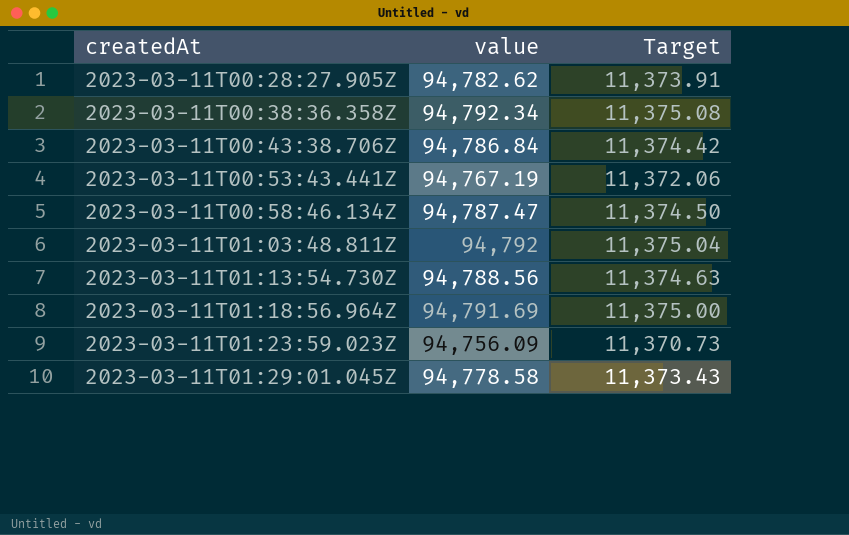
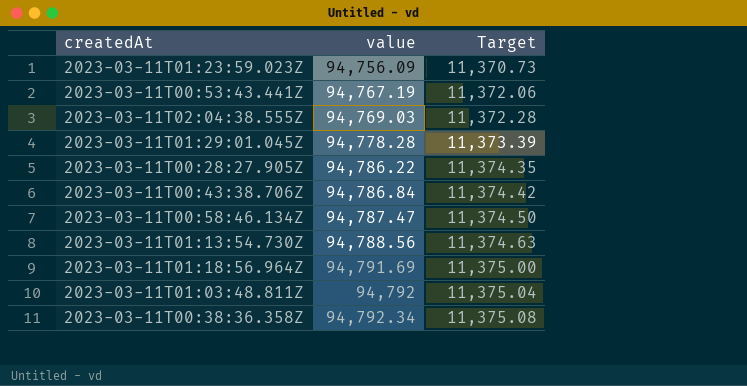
row order: createdAt ascending -> value ascending
row 2023-03-11T02:04:38.555Z: none -> 94,769.03 | 11,372.28
2023-03-11T01:29:01.045Z | value: 94,778.58 -> 94,778.28
2023-03-11T01:29:01.045Z | Target: 11,373.43 -> 11,373.39
2023-03-11T00:28:27.905Z | value: 94,782.62 -> 94,786.22
2023-03-11T00:28:27.905Z | Target: 11,373.91 -> 11,374.35

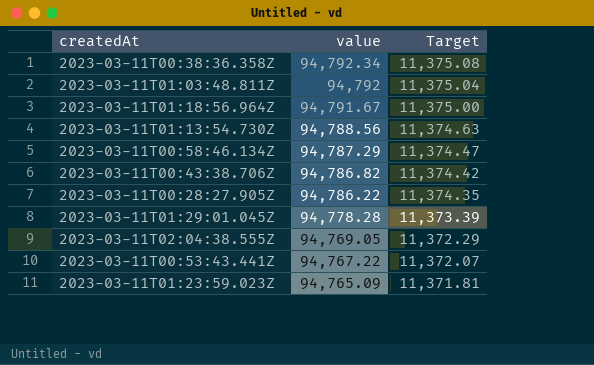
row order: value ascending -> value descending
2023-03-11T01:18:56.964Z | value: 94,791.69 -> 94,791.67
2023-03-11T00:58:46.134Z | value: 94,787.47 -> 94,787.29
2023-03-11T00:58:46.134Z | Target: 11,374.50 -> 11,374.47
2023-03-11T00:43:38.706Z | value: 94,786.84 -> 94,786.82
2023-03-11T02:04:38.555Z | value: 94,769.03 -> 94,769.05
2023-03-11T02:04:38.555Z | Target: 11,372.28 -> 11,372.29
2023-03-11T00:53:43.441Z | value: 94,767.19 -> 94,767.22
2023-03-11T00:53:43.441Z | Target: 11,372.06 -> 11,372.07
2023-03-11T01:23:59.023Z | value: 94,756.09 -> 94,765.09
2023-03-11T01:23:59.023Z | Target: 11,370.73 -> 11,371.81

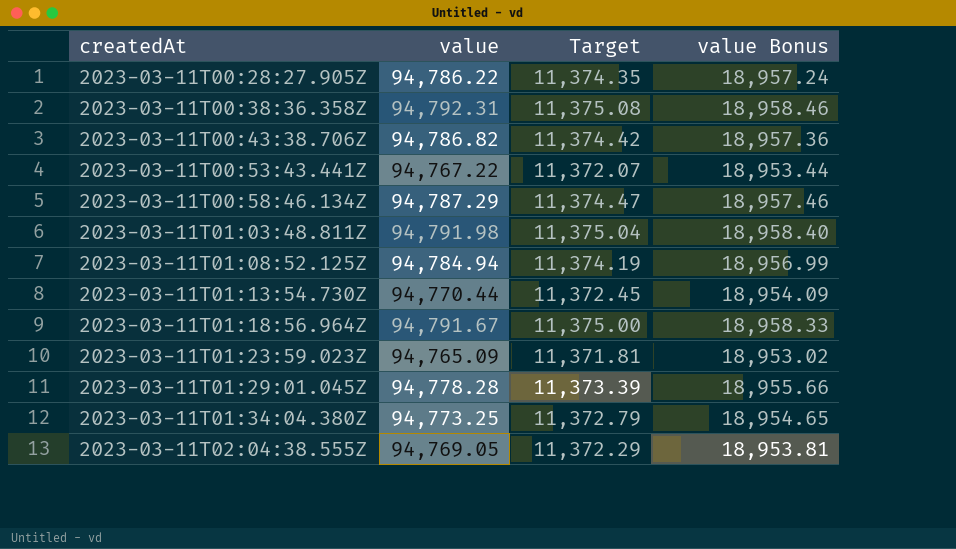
row order: value descending -> createdAt ascending
column value Bonus | formula: none -> [value] * 0.2
2023-03-11T00:38:36.358Z | value: 94,792.34 -> 94,792.31
2023-03-11T01:03:48.811Z | value: 94,792 -> 94,791.98
row 2023-03-11T01:08:52.125Z: none -> 94,784.94 | 11,374.19 | 18,956.99
2023-03-11T01:13:54.730Z | value: 94,788.56 -> 94,770.44
2023-03-11T01:13:54.730Z | Target: 11,374.63 -> 11,372.45
row 2023-03-11T01:34:04.380Z: none -> 94,773.25 | 11,372.79 | 18,954.65

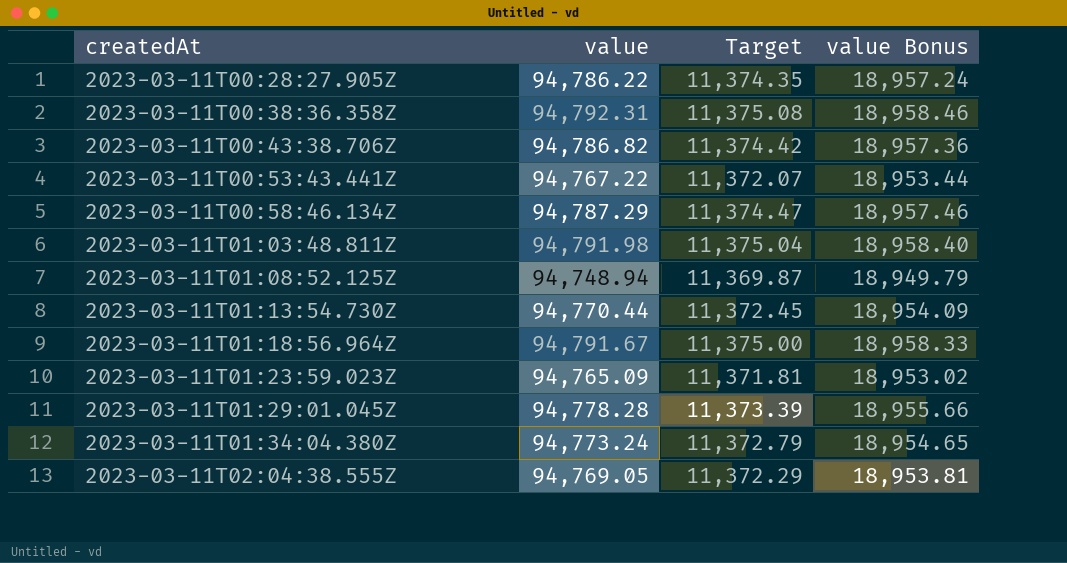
2023-03-11T01:08:52.125Z | value: 94,784.94 -> 94,748.94
2023-03-11T01:08:52.125Z | Target: 11,374.19 -> 11,369.87
2023-03-11T01:08:52.125Z | value Bonus: 18,956.99 -> 18,949.79
2023-03-11T01:34:04.380Z | value: 94,773.25 -> 94,773.24

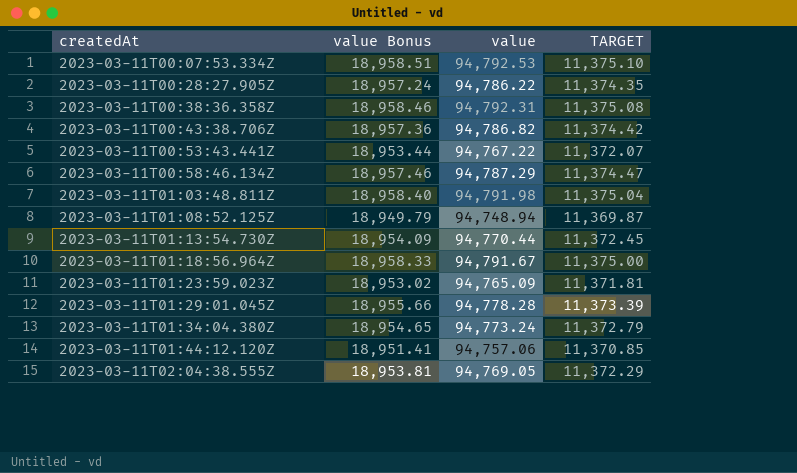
column value Bonus | position: 4 -> 2
column name: Target -> TARGET
row 2023-03-11T00:07:53.334Z: none -> 18,958.51 | 94,792.53 | 11,375.10
row 2023-03-11T01:44:12.120Z: none -> 18,951.41 | 94,757.06 | 11,370.85

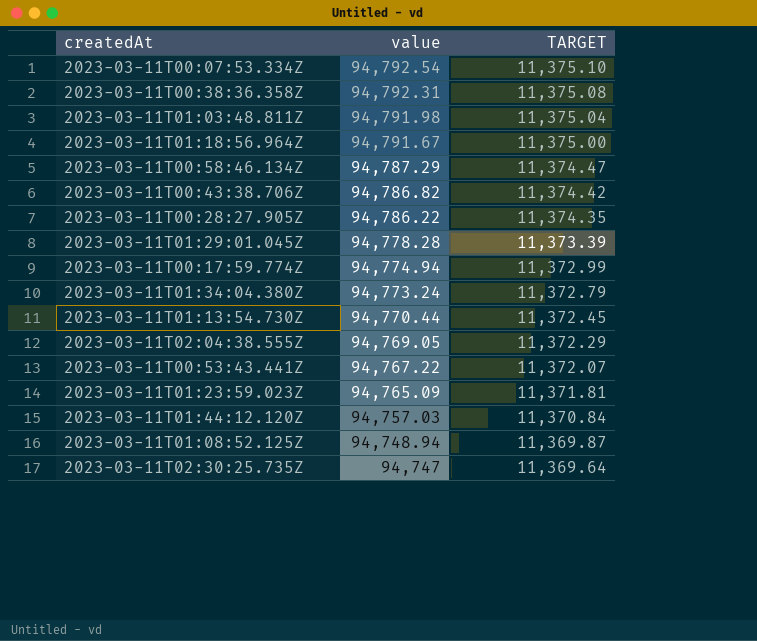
row order: createdAt ascending -> value descending
column value Bonus | formula: [value] * 0.2 -> none
2023-03-11T00:07:53.334Z | value: 94,792.53 -> 94,792.54
row 2023-03-11T00:17:59.774Z: none -> 94,774.94 | 11,372.99
2023-03-11T01:44:12.120Z | value: 94,757.06 -> 94,757.03
2023-03-11T01:44:12.120Z | TARGET: 11,370.85 -> 11,370.84
row 2023-03-11T02:30:25.735Z: none -> 94,747 | 11,369.64

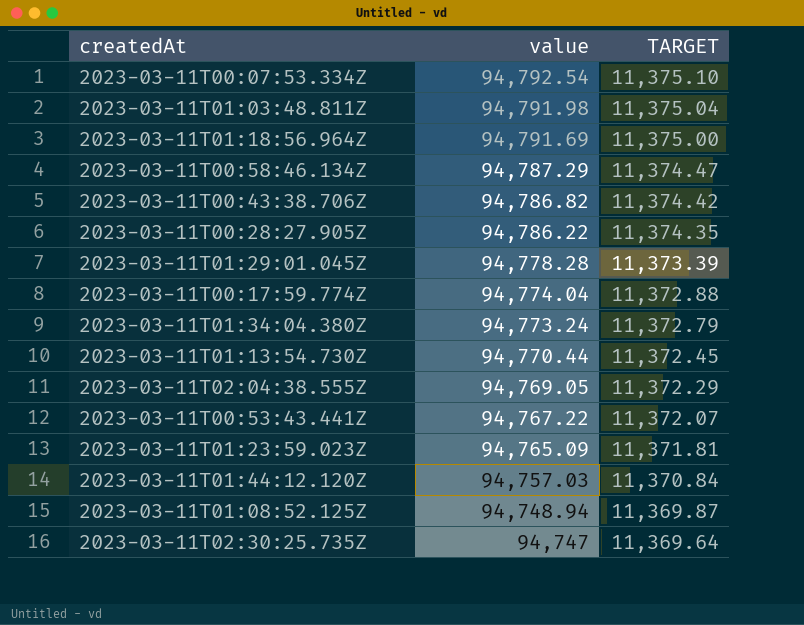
row 2023-03-11T00:38:36.358Z: 94,792.31 | 11,375.08 -> none
2023-03-11T01:18:56.964Z | value: 94,791.67 -> 94,791.69
2023-03-11T00:17:59.774Z | value: 94,774.94 -> 94,774.04
2023-03-11T00:17:59.774Z | TARGET: 11,372.99 -> 11,372.88

